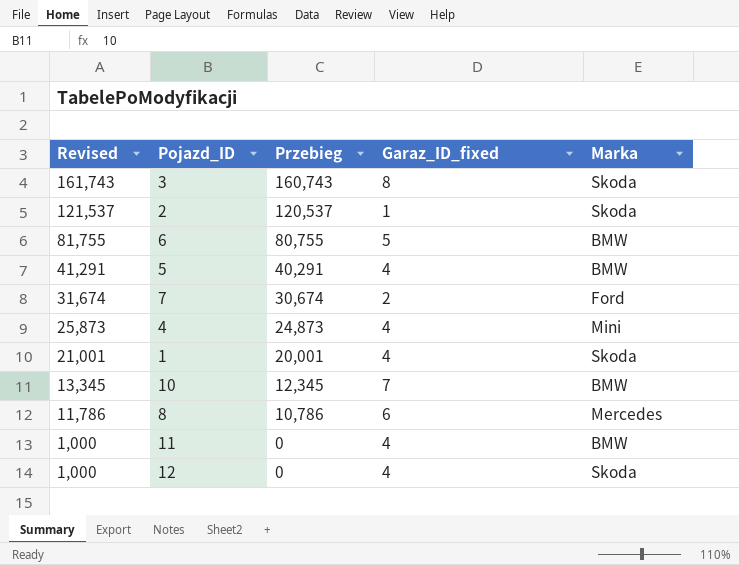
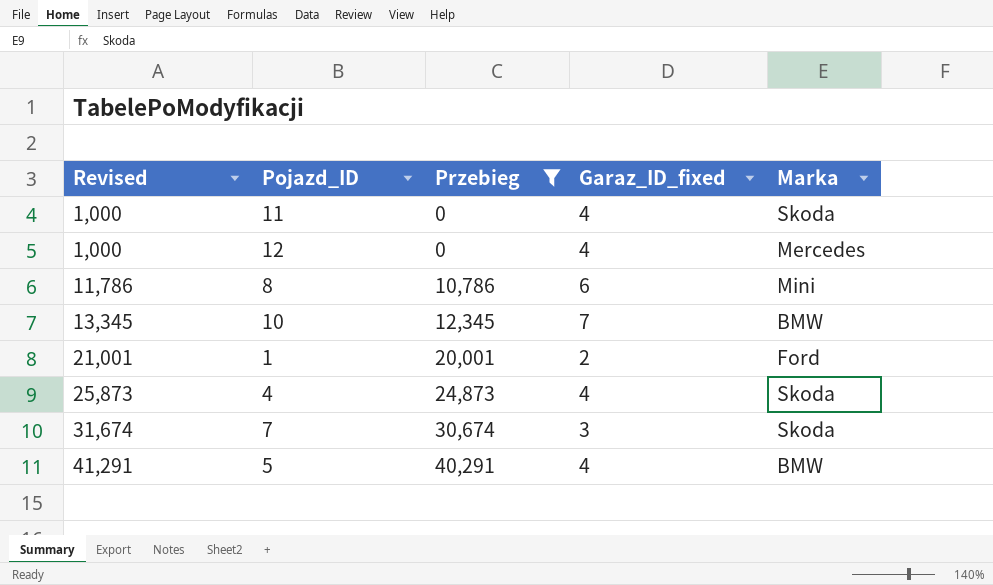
filter: none -> Przebieg <= 40,291
row order: Revised descending -> Revised ascending
11 | Marka: BMW -> Skoda
12 | Marka: Skoda -> Mercedes
8 | Marka: Mercedes -> Mini
1 | Garaz_ID_fixed: 4 -> 2
1 | Marka: Skoda -> Ford
4 | Marka: Mini -> Skoda
7 | Garaz_ID_fixed: 2 -> 3
7 | Marka: Ford -> Skoda

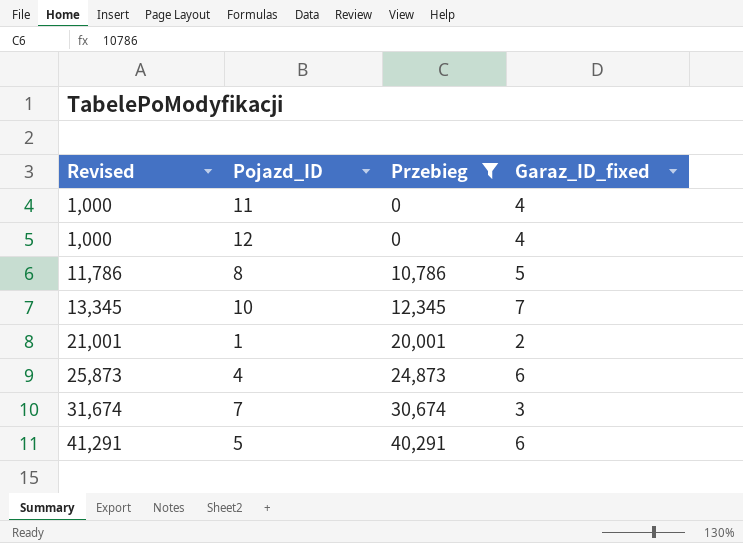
column Marka | position: 5 -> none
8 | Garaz_ID_fixed: 6 -> 5
4 | Garaz_ID_fixed: 4 -> 6
5 | Garaz_ID_fixed: 4 -> 6

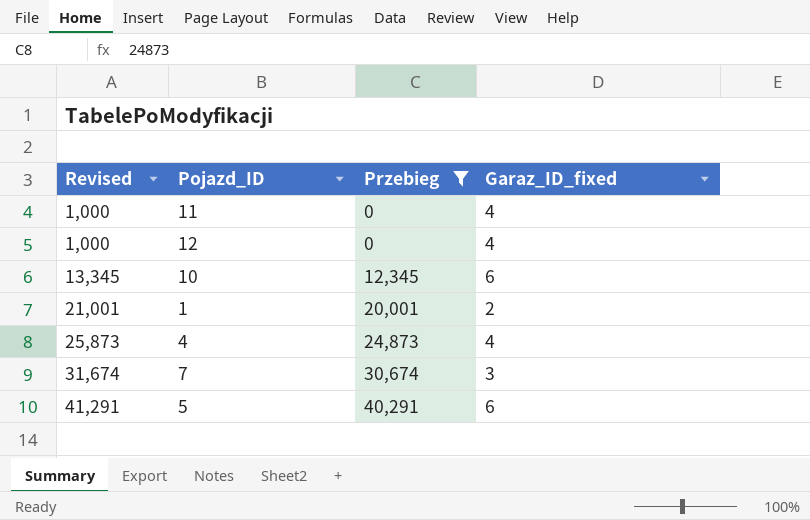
row 8: 11,786 | 10,786 | 5 -> none
10 | Garaz_ID_fixed: 7 -> 6
4 | Garaz_ID_fixed: 6 -> 4

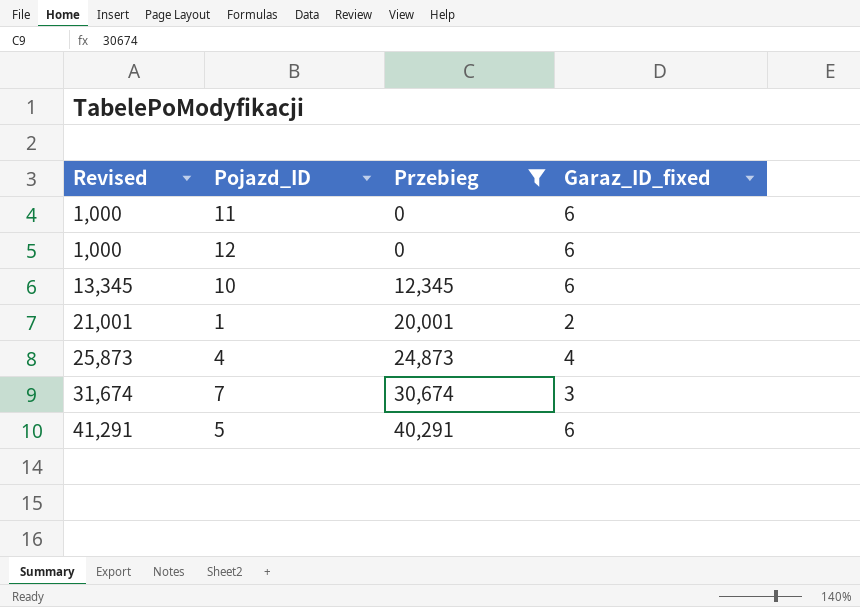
11 | Garaz_ID_fixed: 4 -> 6
12 | Garaz_ID_fixed: 4 -> 6

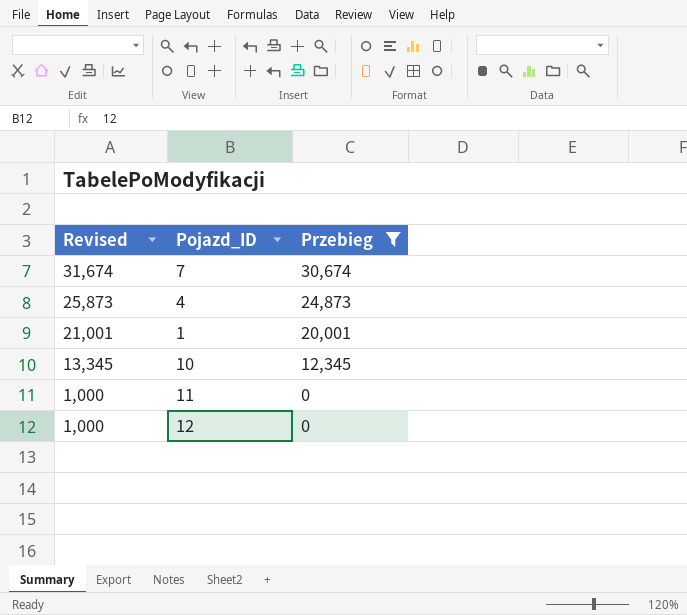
row order: Revised ascending -> Revised descending
column Garaz_ID_fixed | position: 4 -> none
row 5: 41,291 | 40,291 | 6 -> none

